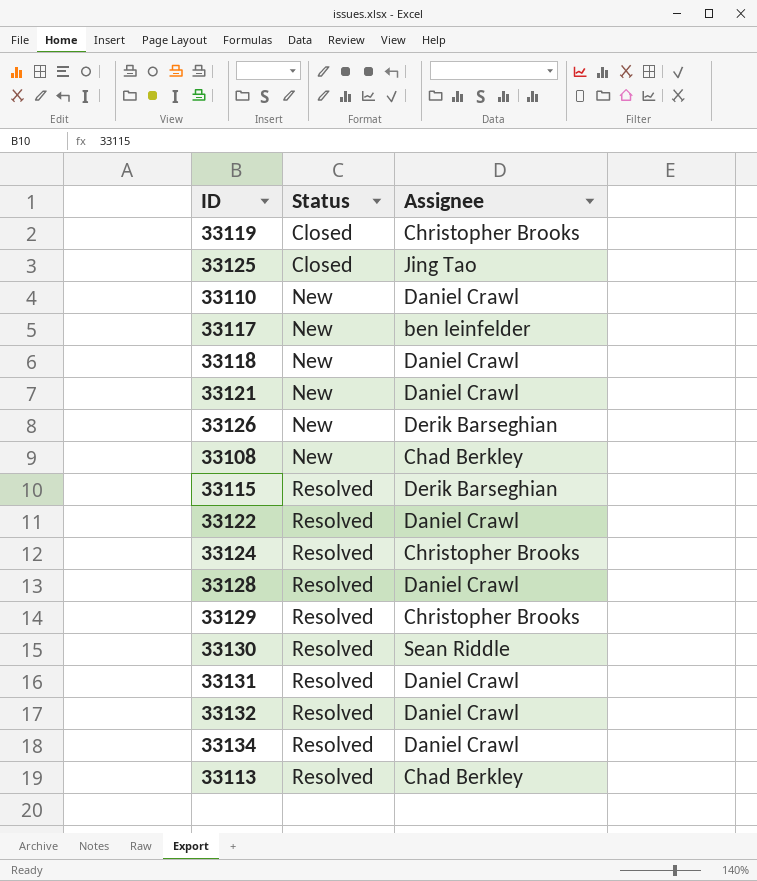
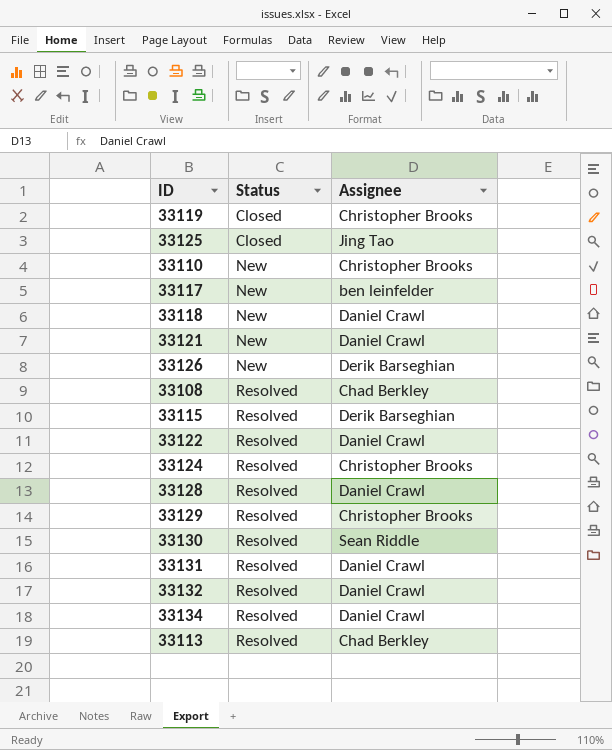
33110 | Assignee: Daniel Crawl -> Christopher Brooks
33108 | Status: New -> Resolved

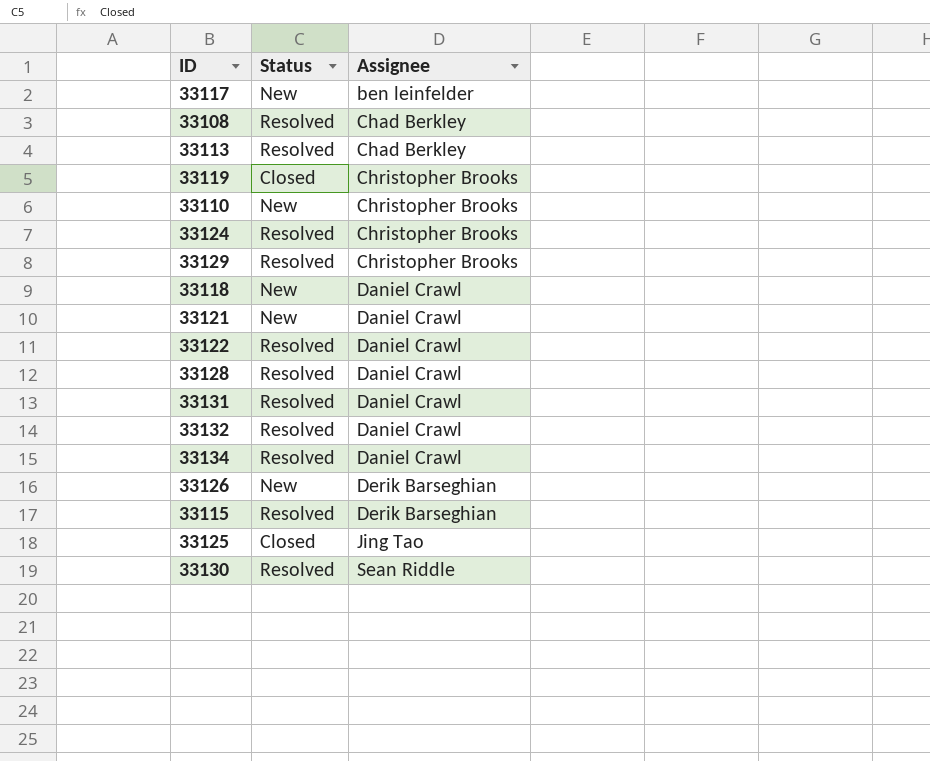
row order: Status ascending -> Assignee ascending

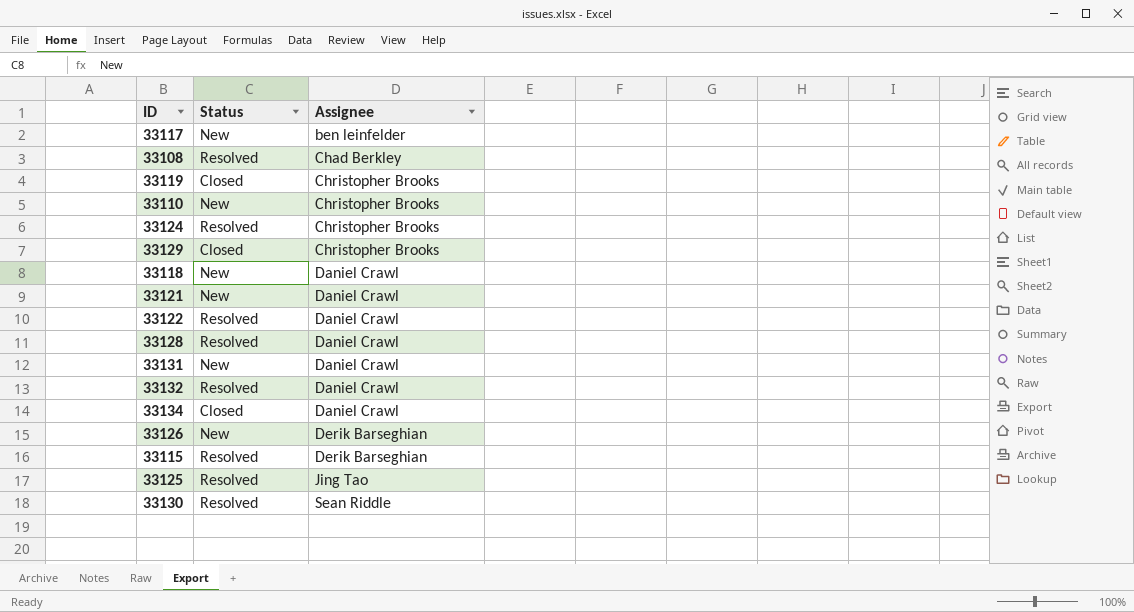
row 33113: Resolved | Chad Berkley -> none
33129 | Status: Resolved -> Closed
33131 | Status: Resolved -> New
33134 | Status: Resolved -> Closed
33125 | Status: Closed -> Resolved

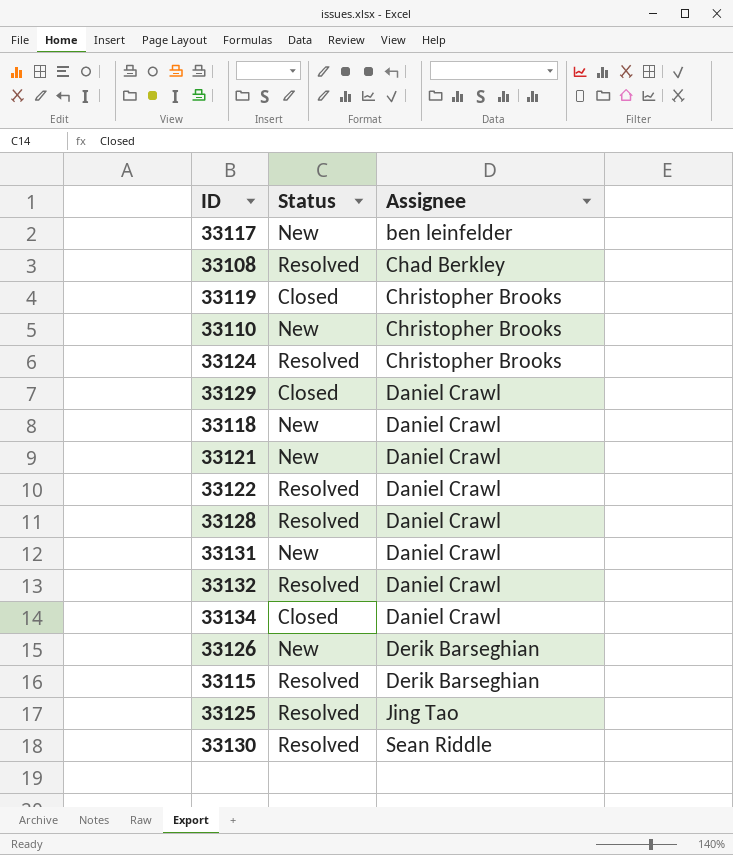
33129 | Assignee: Christopher Brooks -> Daniel Crawl

